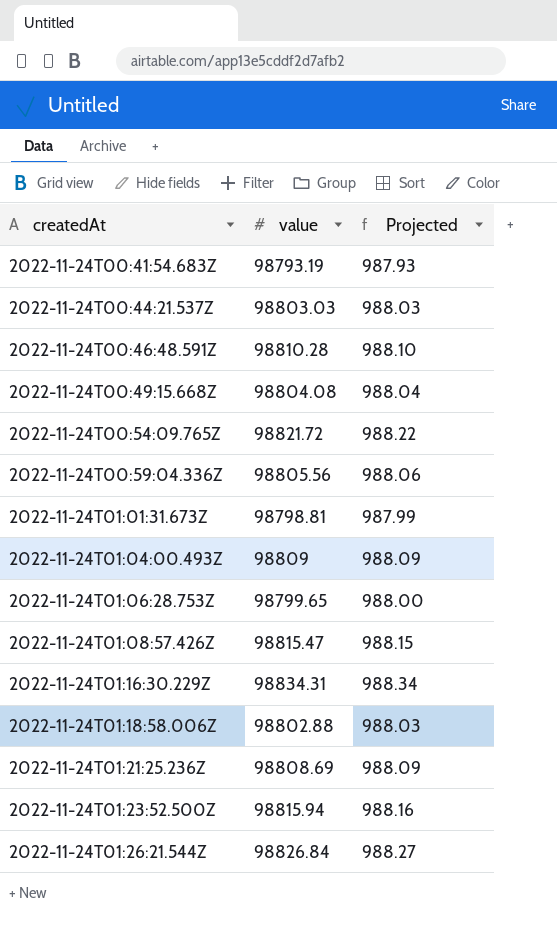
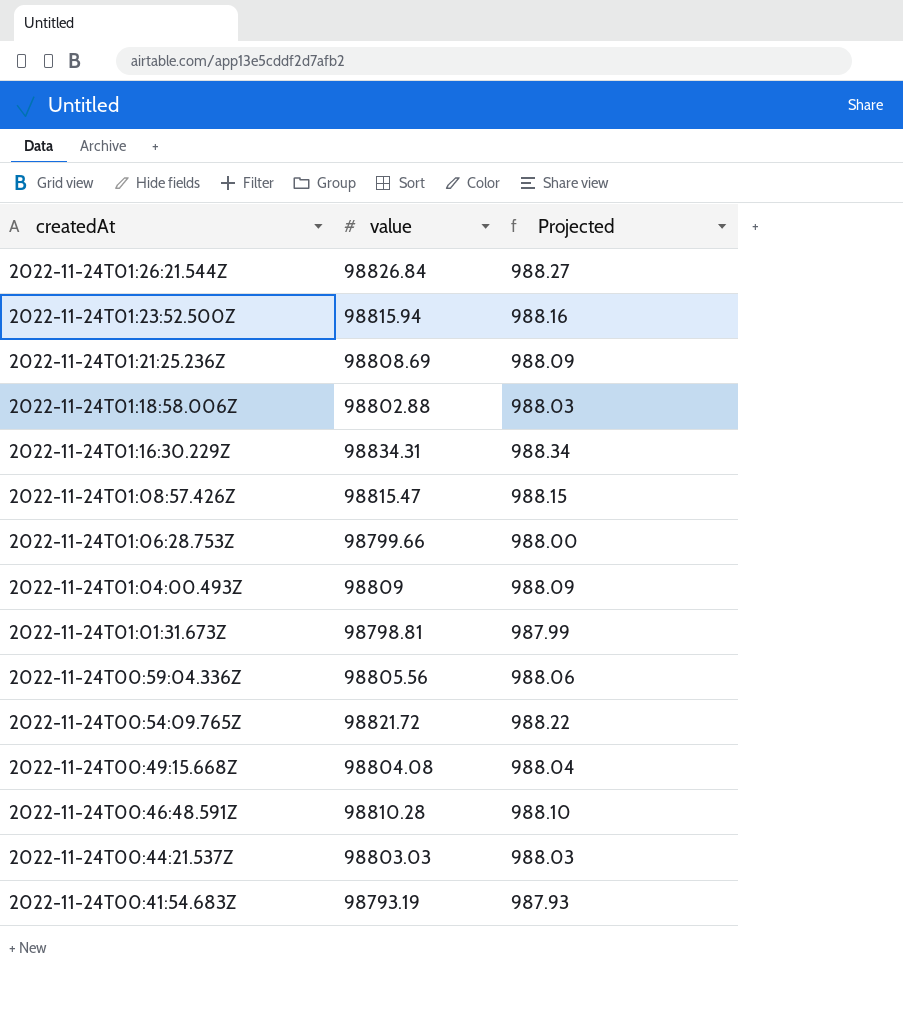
row order: createdAt ascending -> createdAt descending
2022-11-24T01:06:28.753Z | value: 98799.65 -> 98799.66

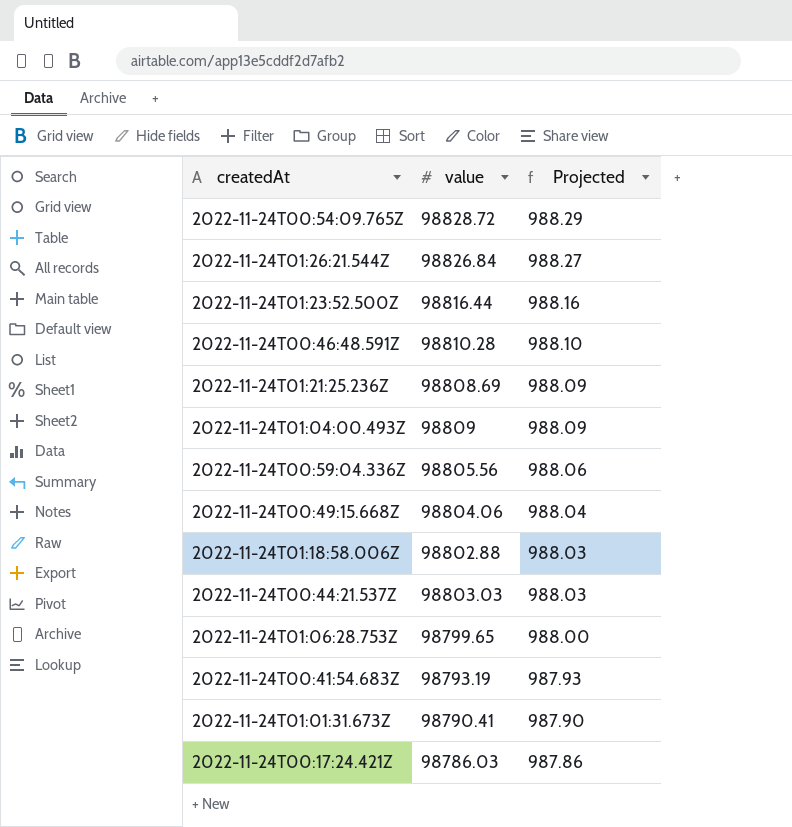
row order: createdAt descending -> Projected descending
row 2022-11-24T01:16:30.229Z: 98834.31 | 988.34 -> none
row 2022-11-24T01:08:57.426Z: 98815.47 | 988.15 -> none
2022-11-24T00:54:09.765Z | value: 98821.72 -> 98828.72
2022-11-24T00:54:09.765Z | Projected: 988.22 -> 988.29
2022-11-24T01:23:52.500Z | value: 98815.94 -> 98816.44
2022-11-24T00:49:15.668Z | value: 98804.08 -> 98804.06
2022-11-24T01:06:28.753Z | value: 98799.66 -> 98799.65
2022-11-24T01:01:31.673Z | value: 98798.81 -> 98790.41
2022-11-24T01:01:31.673Z | Projected: 987.99 -> 987.90
row 2022-11-24T00:17:24.421Z: none -> 98786.03 | 987.86

